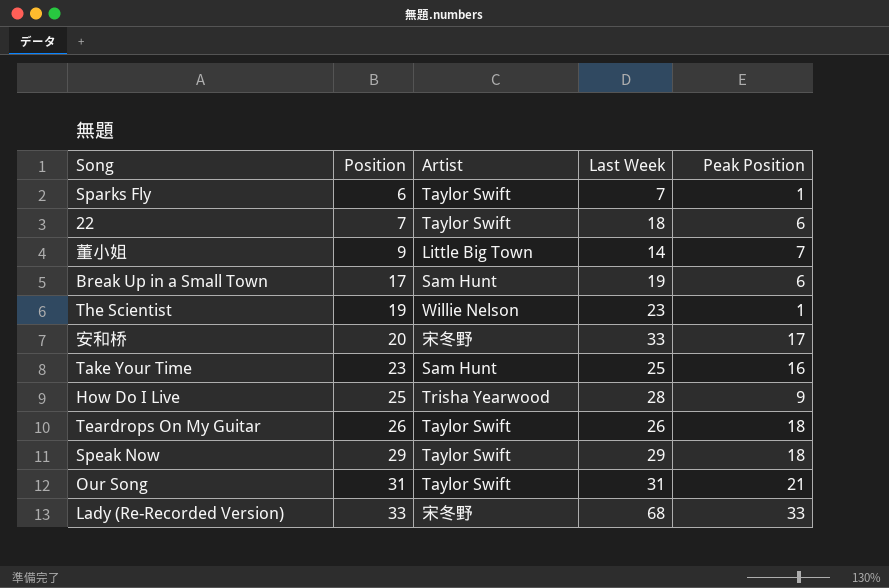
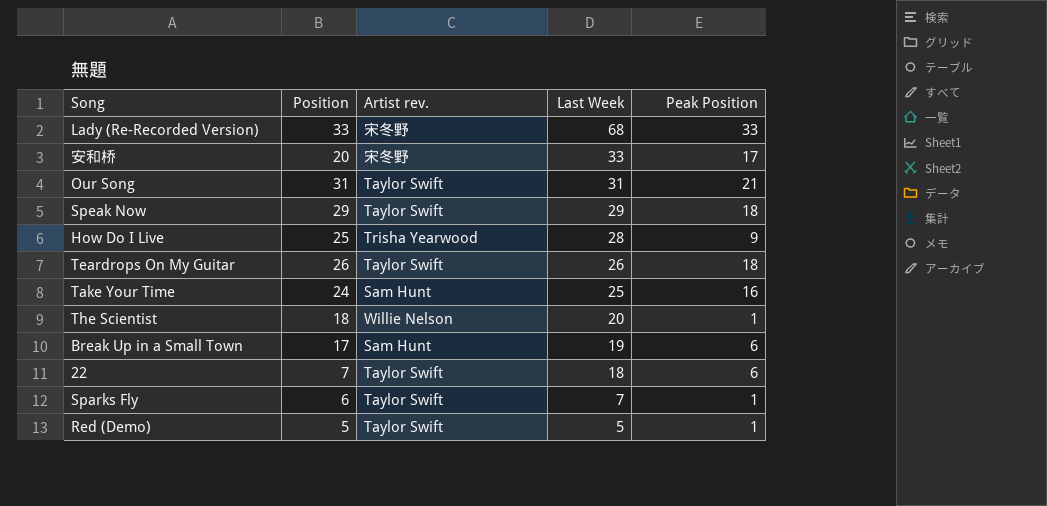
row order: Position ascending -> Last Week descending
column name: Artist -> Artist rev.
row 董小姐: 9 | Little Big Town | 14 | 7 -> none
Take Your Time | Position: 23 -> 24
The Scientist | Position: 19 -> 18
The Scientist | Last Week: 23 -> 20
row Red (Demo): none -> 5 | Taylor Swift | 5 | 1

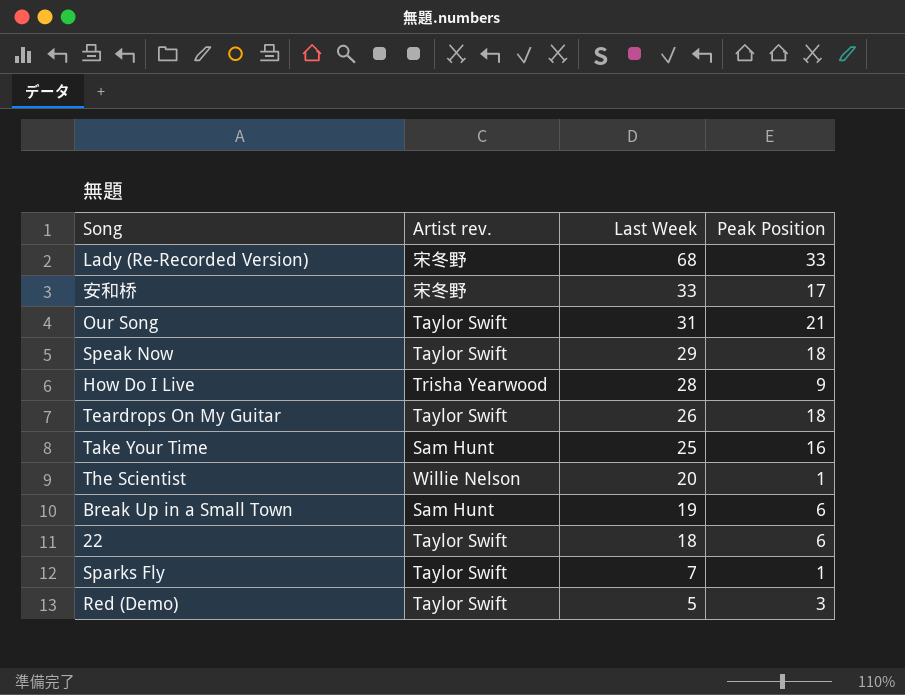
column Position | position: 2 -> none
Red (Demo) | Peak Position: 1 -> 3

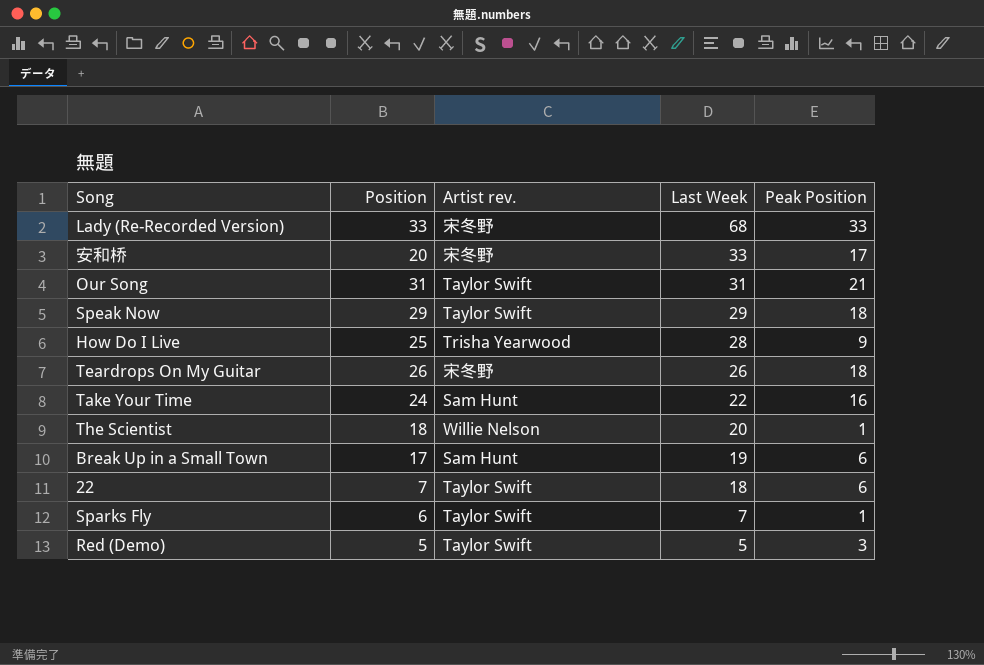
column Position | position: none -> 2
Teardrops On My Guitar | Artist rev.: Taylor Swift -> 宋冬野
Take Your Time | Last Week: 25 -> 22

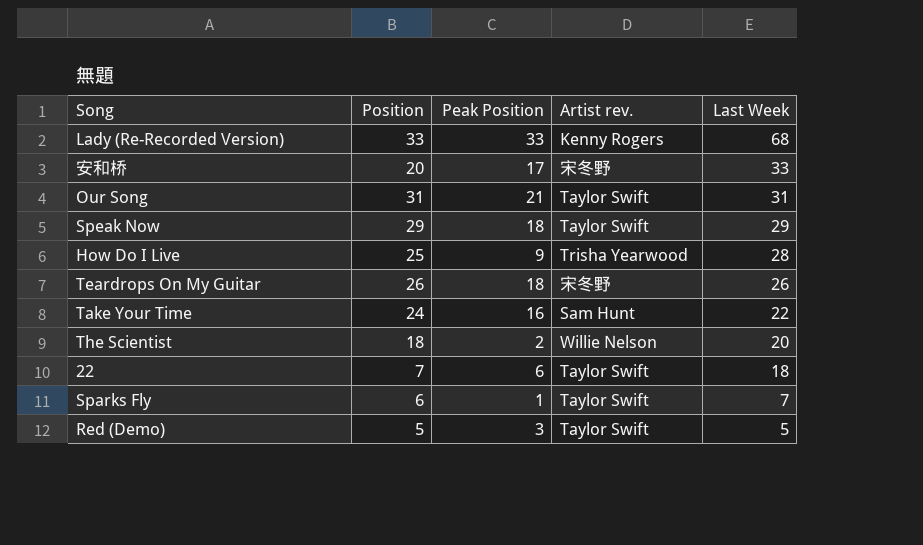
column Peak Position | position: 5 -> 3
row Break Up in a Small Town: 17 | Sam Hunt | 19 | 6 -> none
Lady (Re-Recorded Version) | Artist rev.: 宋冬野 -> Kenny Rogers
The Scientist | Peak Position: 1 -> 2

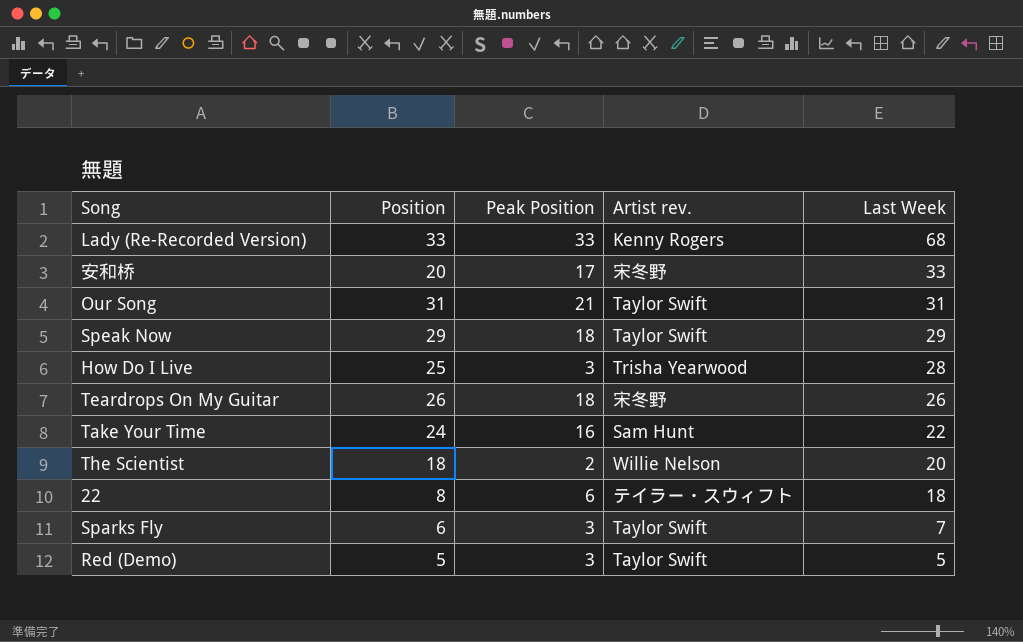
How Do I Live | Peak Position: 9 -> 3
22 | Position: 7 -> 8
22 | Artist rev.: Taylor Swift -> テイラー・スウィフト
Sparks Fly | Peak Position: 1 -> 3

